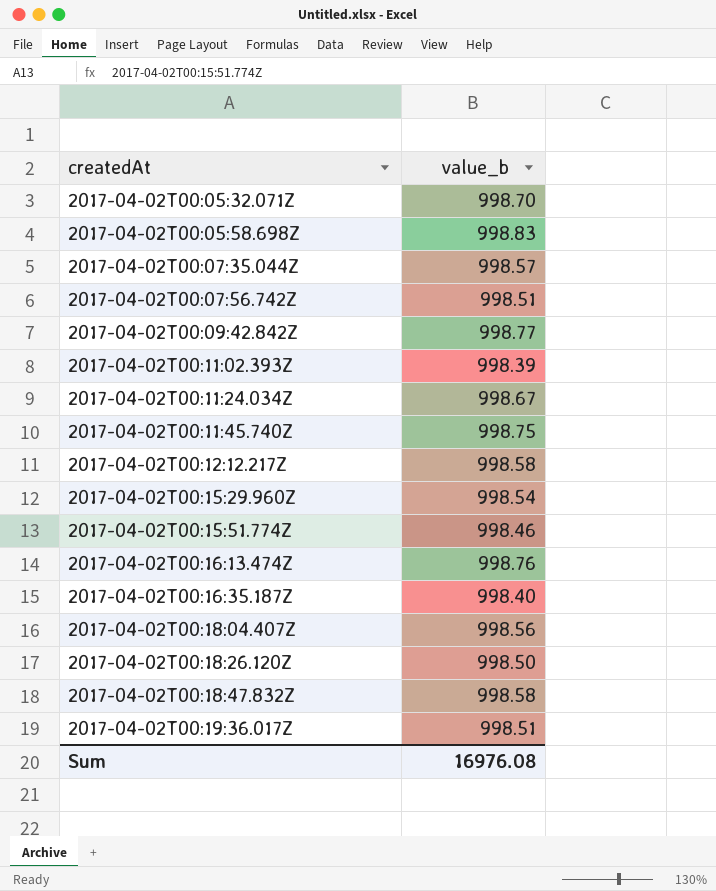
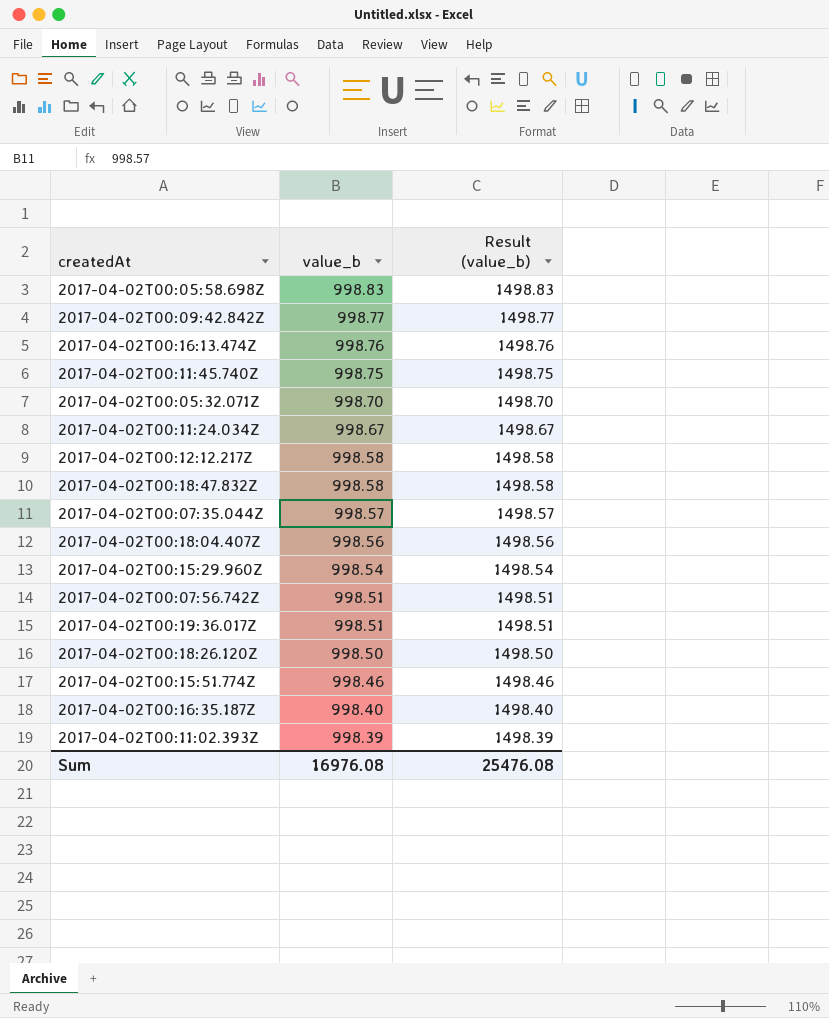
row order: createdAt ascending -> value_b descending
column Result (value_b) | formula: none -> [value_b] + 500

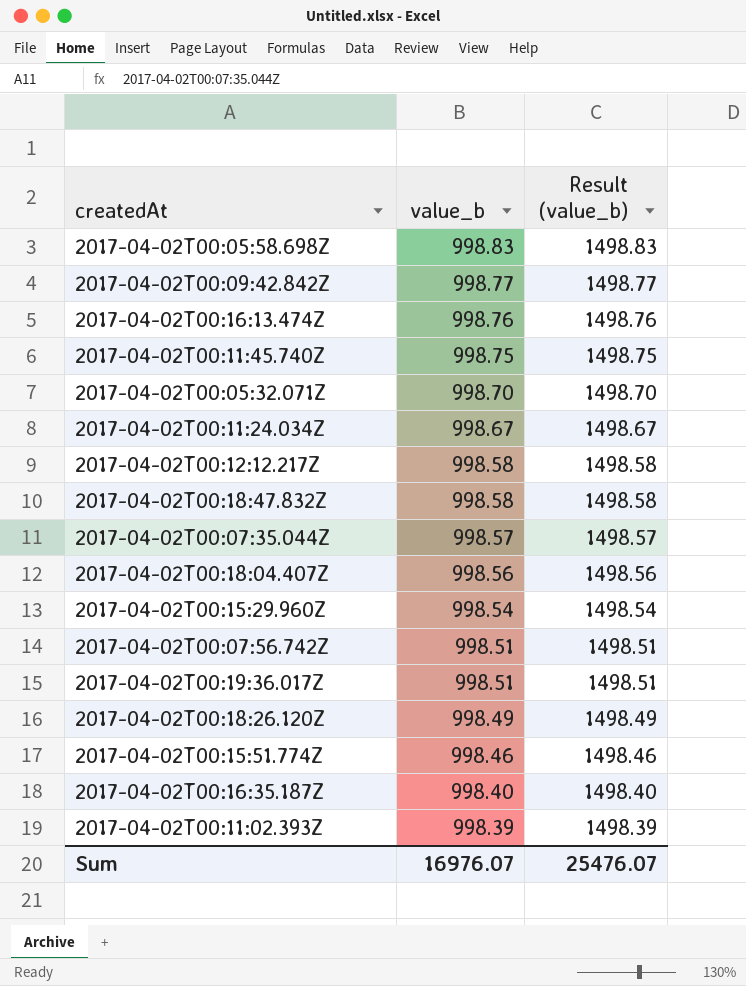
2017-04-02T00:18:26.120Z | value_b: 998.50 -> 998.49
2017-04-02T00:18:26.120Z | Result (value_b): 1498.50 -> 1498.49
Sum | value_b: 16976.08 -> 16976.07
Sum | Result (value_b): 25476.08 -> 25476.07

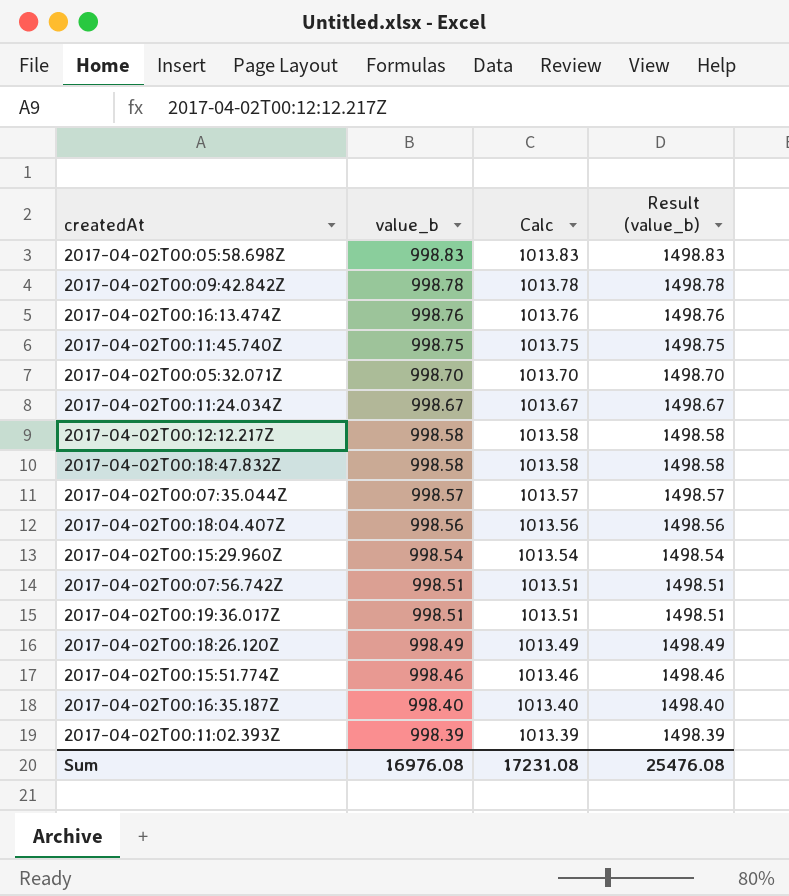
column Calc | formula: none -> [value_b] + 15
2017-04-02T00:09:42.842Z | value_b: 998.77 -> 998.78
2017-04-02T00:09:42.842Z | Result (value_b): 1498.77 -> 1498.78
Sum | value_b: 16976.07 -> 16976.08
Sum | Result (value_b): 25476.07 -> 25476.08

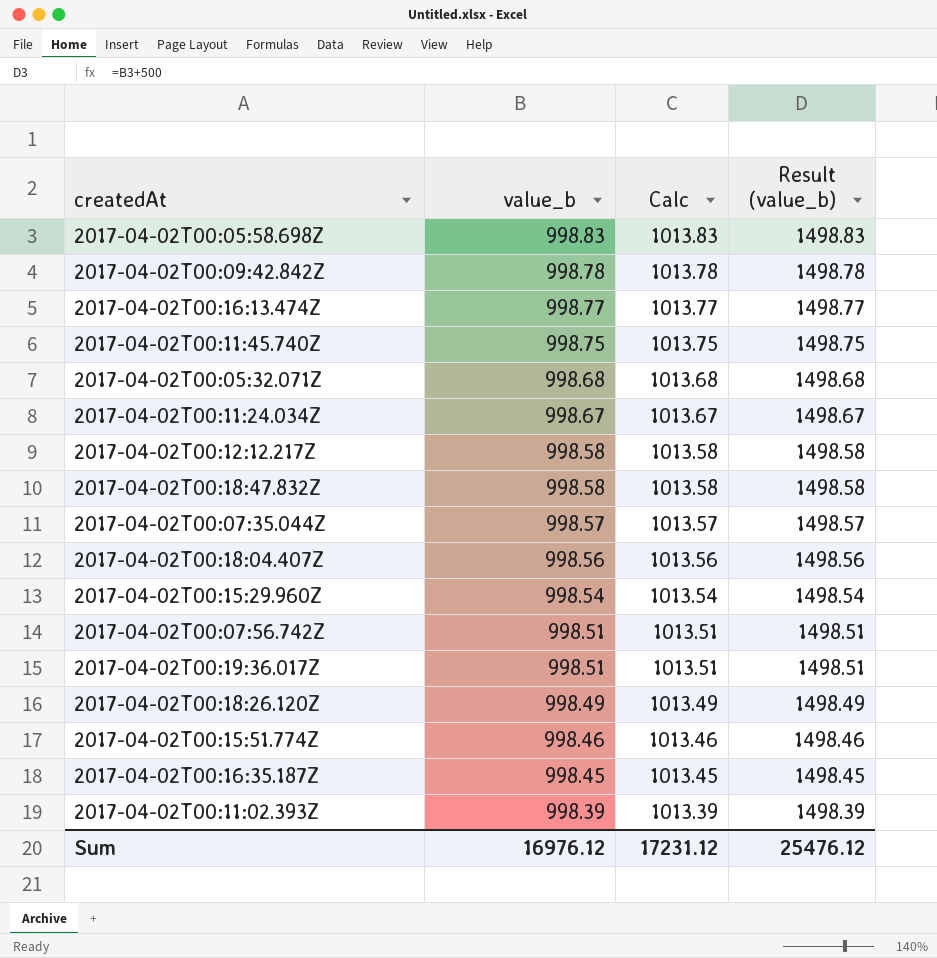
2017-04-02T00:16:13.474Z | value_b: 998.76 -> 998.77
2017-04-02T00:16:13.474Z | Calc: 1013.76 -> 1013.77
2017-04-02T00:16:13.474Z | Result (value_b): 1498.76 -> 1498.77
2017-04-02T00:05:32.071Z | value_b: 998.70 -> 998.68
2017-04-02T00:05:32.071Z | Calc: 1013.70 -> 1013.68
2017-04-02T00:05:32.071Z | Result (value_b): 1498.70 -> 1498.68
2017-04-02T00:16:35.187Z | value_b: 998.40 -> 998.45
2017-04-02T00:16:35.187Z | Calc: 1013.40 -> 1013.45
2017-04-02T00:16:35.187Z | Result (value_b): 1498.40 -> 1498.45
Sum | value_b: 16976.08 -> 16976.12
Sum | Calc: 17231.08 -> 17231.12
Sum | Result (value_b): 25476.08 -> 25476.12

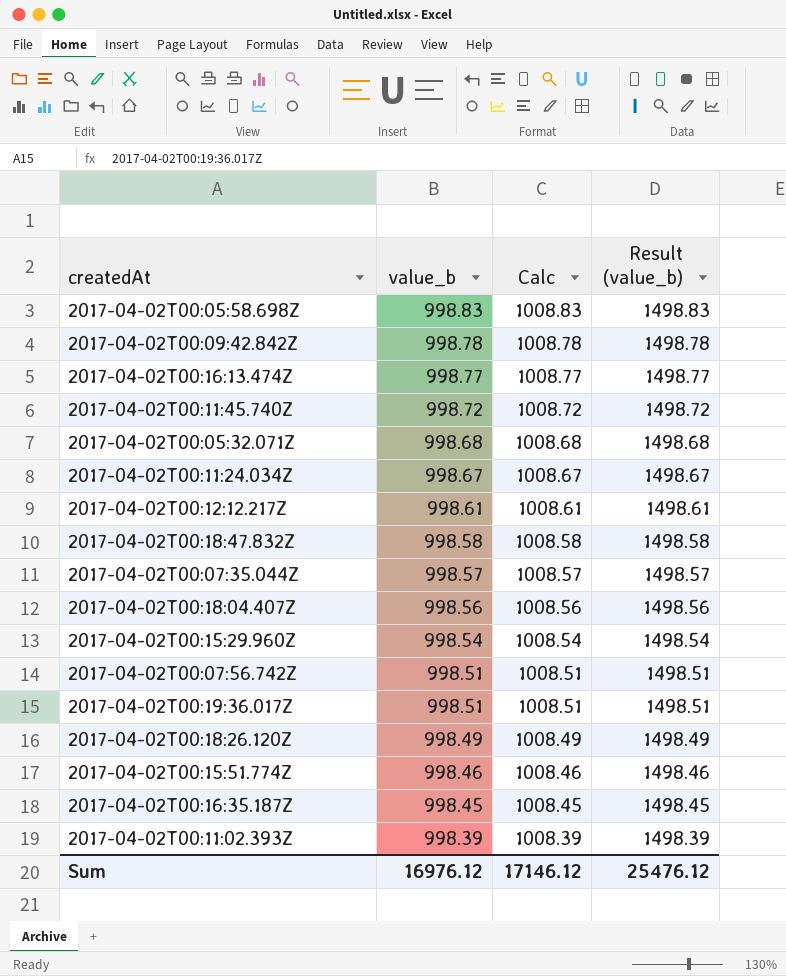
column Calc | formula: [value_b] + 15 -> [value_b] + 10
2017-04-02T00:11:45.740Z | value_b: 998.75 -> 998.72
2017-04-02T00:11:45.740Z | Result (value_b): 1498.75 -> 1498.72
2017-04-02T00:12:12.217Z | value_b: 998.58 -> 998.61
2017-04-02T00:12:12.217Z | Result (value_b): 1498.58 -> 1498.61
Sum | Calc: 17231.12 -> 17146.12

